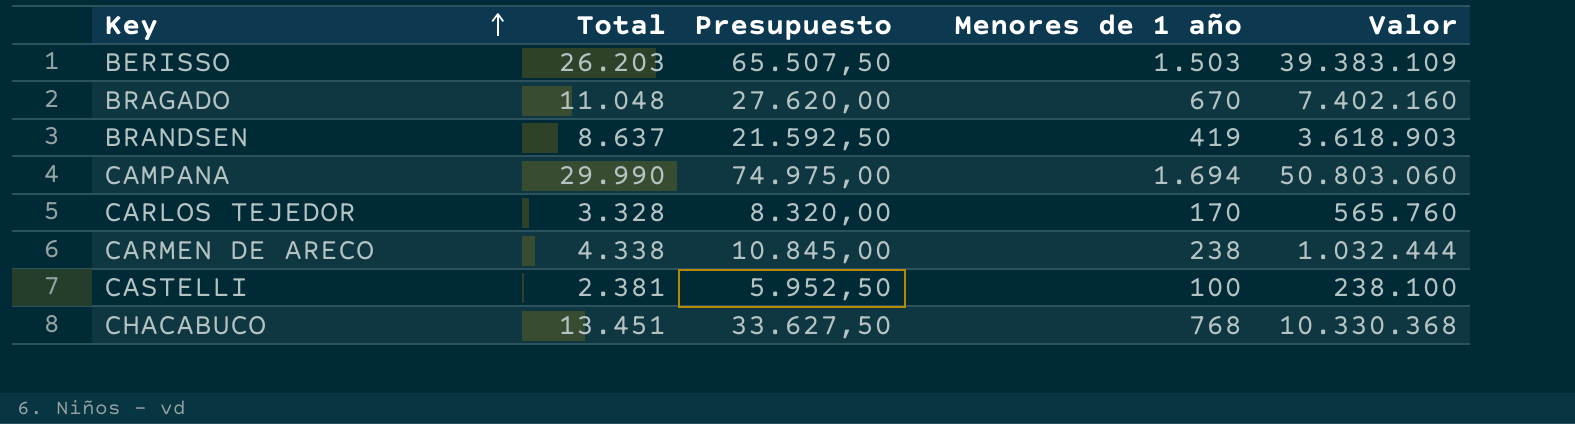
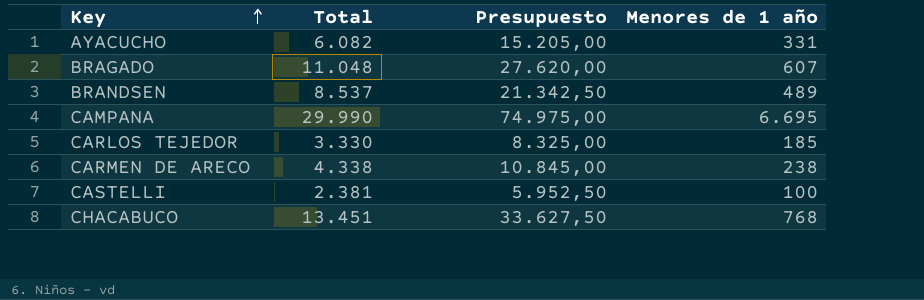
column Valor | formula: [Total] * [Menores de 1 año] -> none
row BERISSO: 26.203 | 65.507,50 | 1.503 | 39.383.109 -> none
row AYACUCHO: none -> 6.082 | 15.205,00 | 331
BRAGADO | Menores de 1 año: 670 -> 607
BRANDSEN | Total: 8.637 -> 8.537
BRANDSEN | Presupuesto: 21.592,50 -> 21.342,50
BRANDSEN | Menores de 1 año: 419 -> 489
CAMPANA | Menores de 1 año: 1.694 -> 6.695
CARLOS TEJEDOR | Total: 3.328 -> 3.330
CARLOS TEJEDOR | Presupuesto: 8.320,00 -> 8.325,00
CARLOS TEJEDOR | Menores de 1 año: 170 -> 185

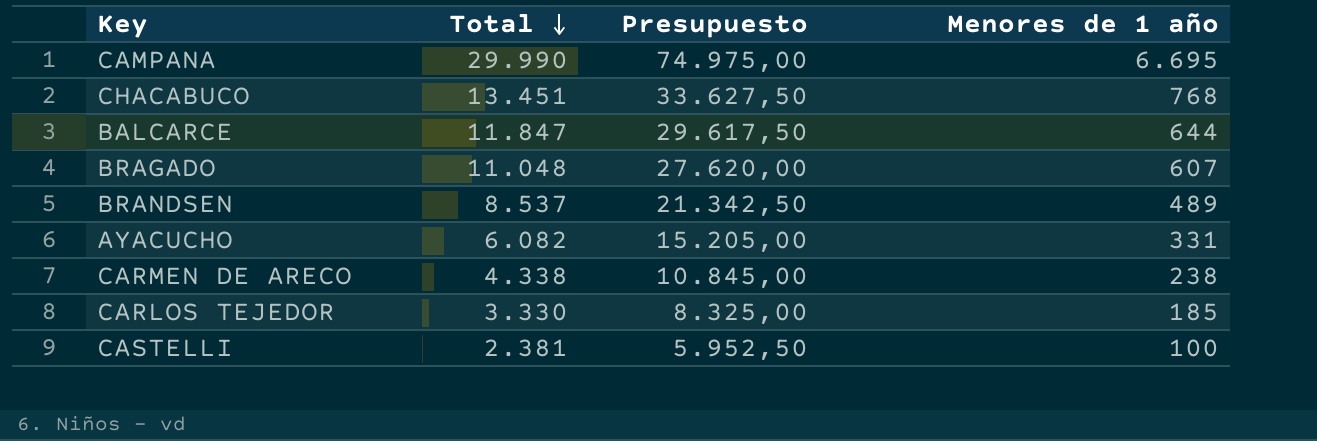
row order: Key ascending -> Total descending
row BALCARCE: none -> 11.847 | 29.617,50 | 644

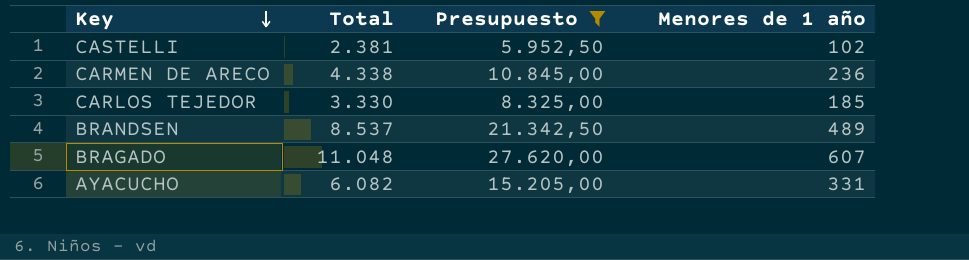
filter: none -> Presupuesto <= 27.620,00
row order: Total descending -> Key descending
CASTELLI | Menores de 1 año: 100 -> 102
CARMEN DE ARECO | Menores de 1 año: 238 -> 236

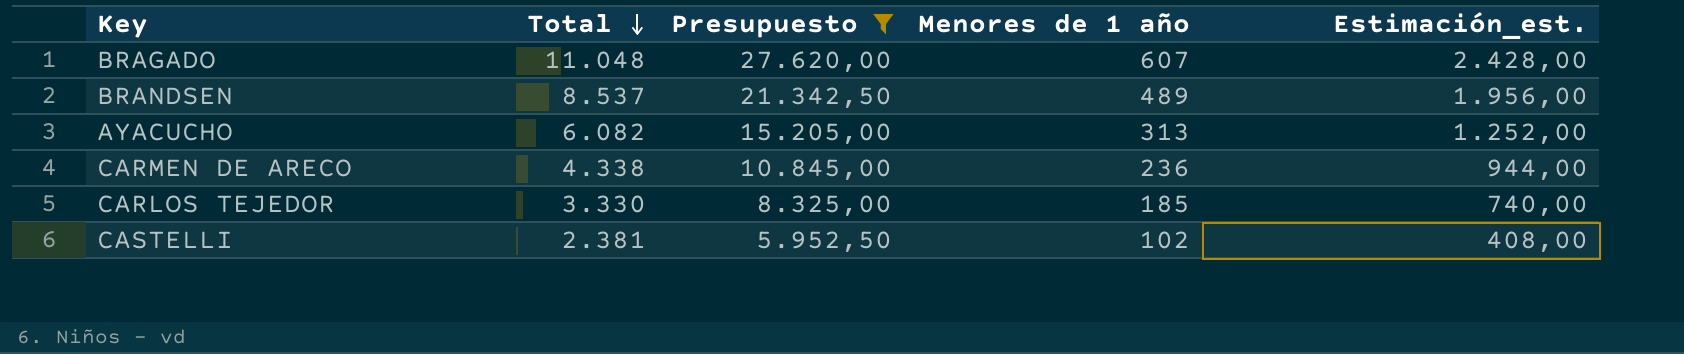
row order: Key descending -> Total descending
column Estimación_est. | formula: none -> [Menores de 1 año] * 4
AYACUCHO | Menores de 1 año: 331 -> 313

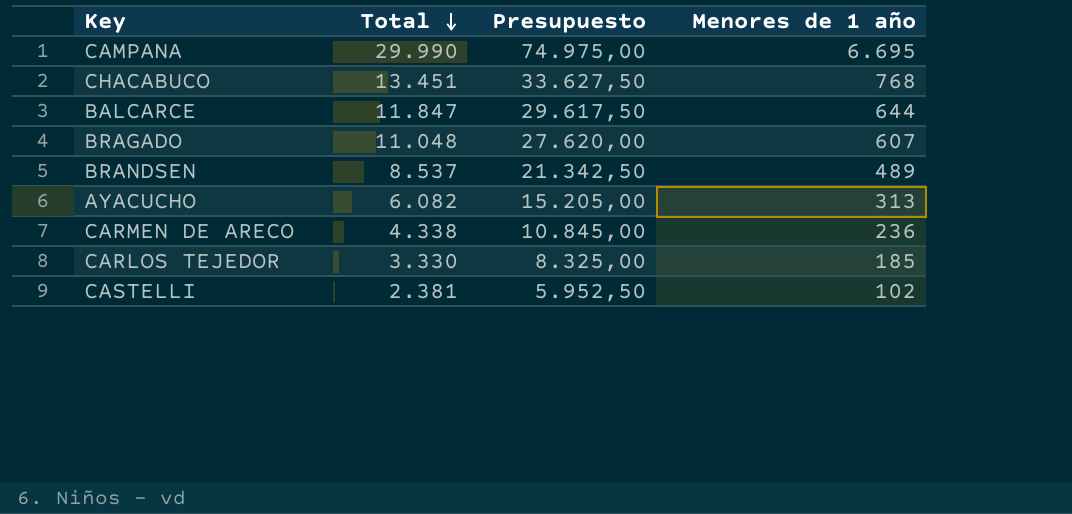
filter: Presupuesto <= 27.620,00 -> none
column Estimación_est. | formula: [Menores de 1 año] * 4 -> none

